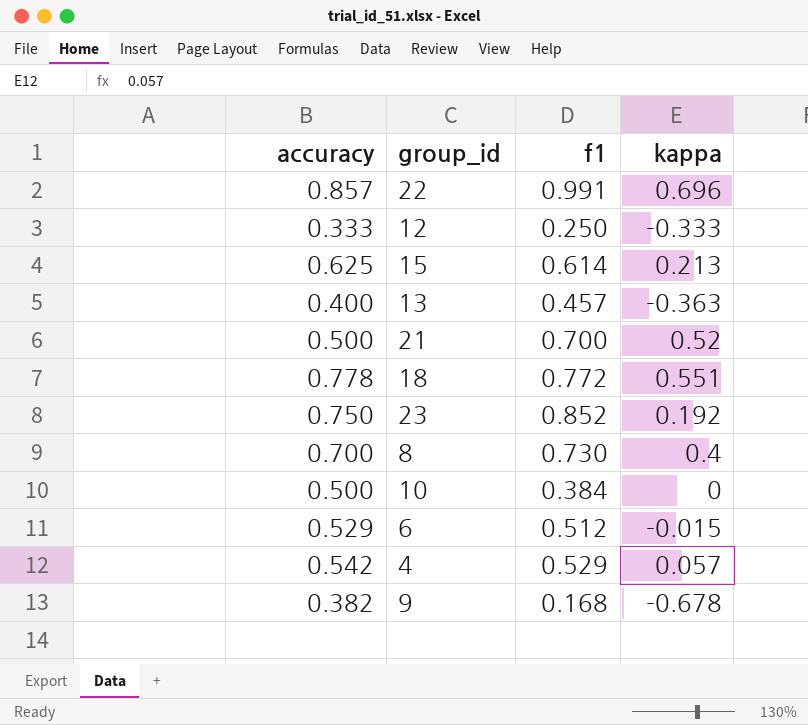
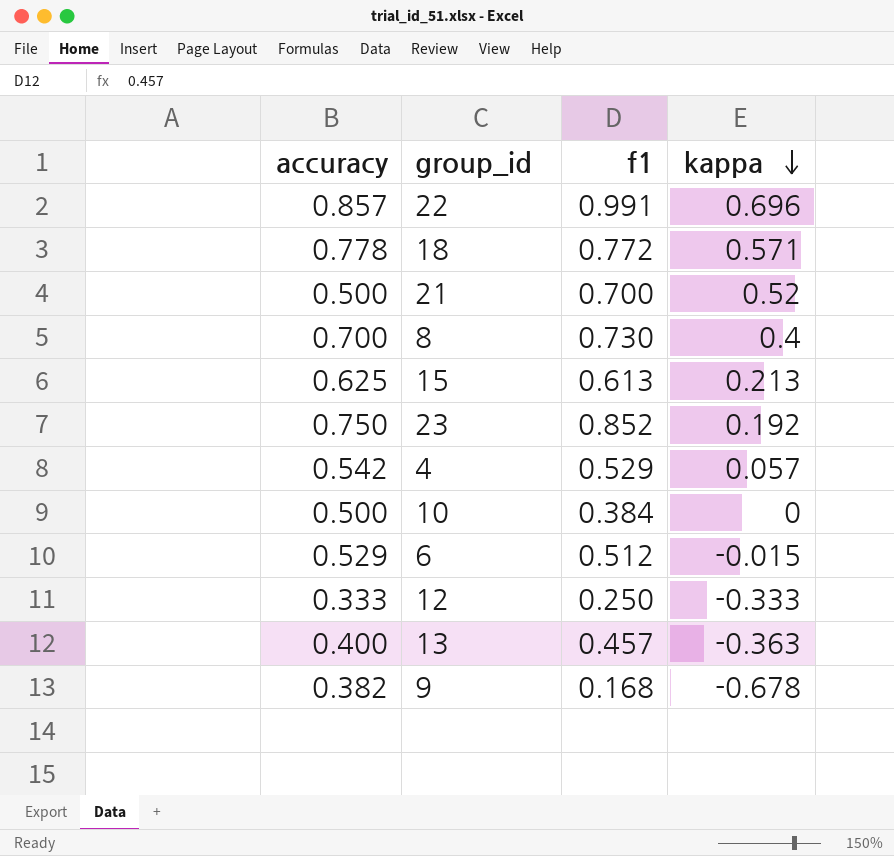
row order: none -> kappa descending
18 | kappa: 0.551 -> 0.571
15 | f1: 0.614 -> 0.613

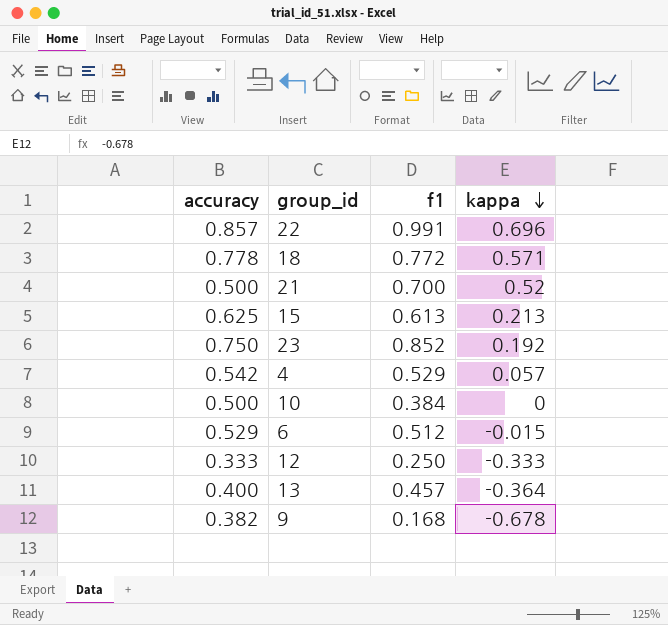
row 8: 0.700 | 0.730 | 0.4 -> none
13 | kappa: -0.363 -> -0.364

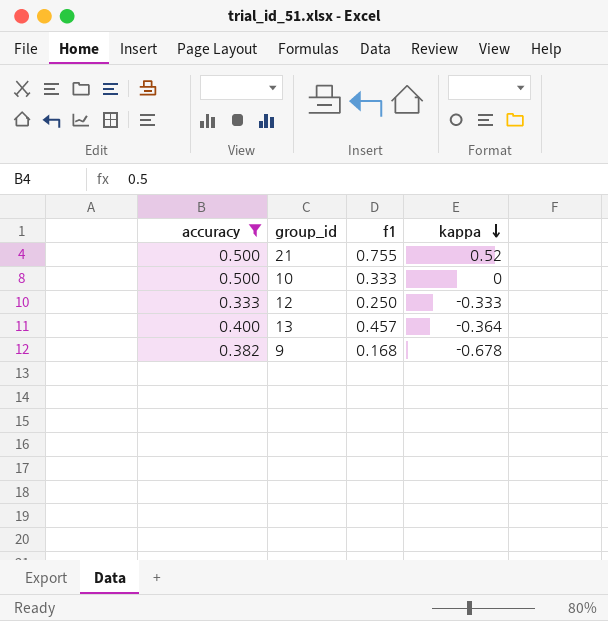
filter: none -> accuracy <= 0.500
21 | f1: 0.700 -> 0.755
10 | f1: 0.384 -> 0.333

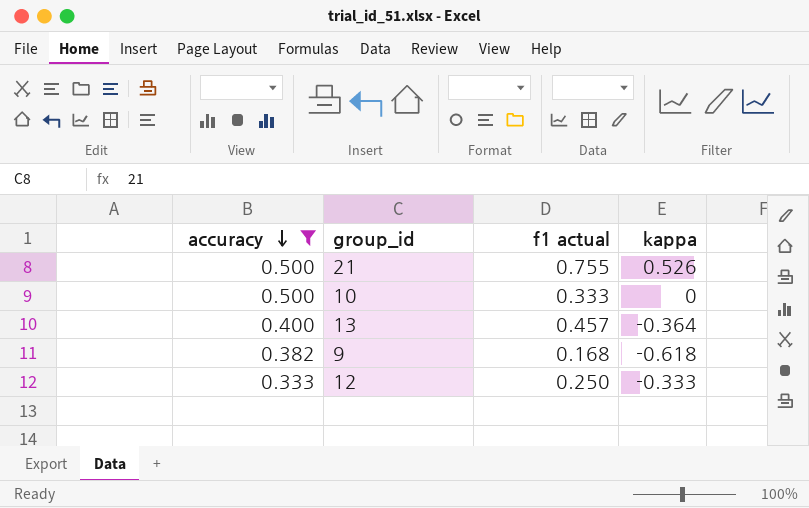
row order: kappa descending -> accuracy descending
column name: f1 -> f1 actual
21 | kappa: 0.52 -> 0.526
9 | kappa: -0.678 -> -0.618

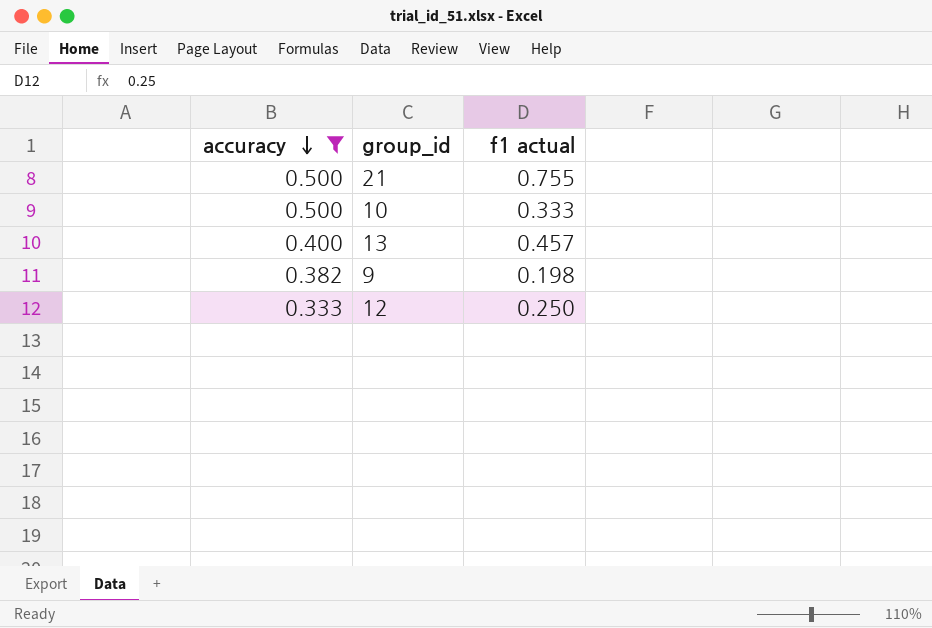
column kappa | position: 4 -> none
9 | f1 actual: 0.168 -> 0.198

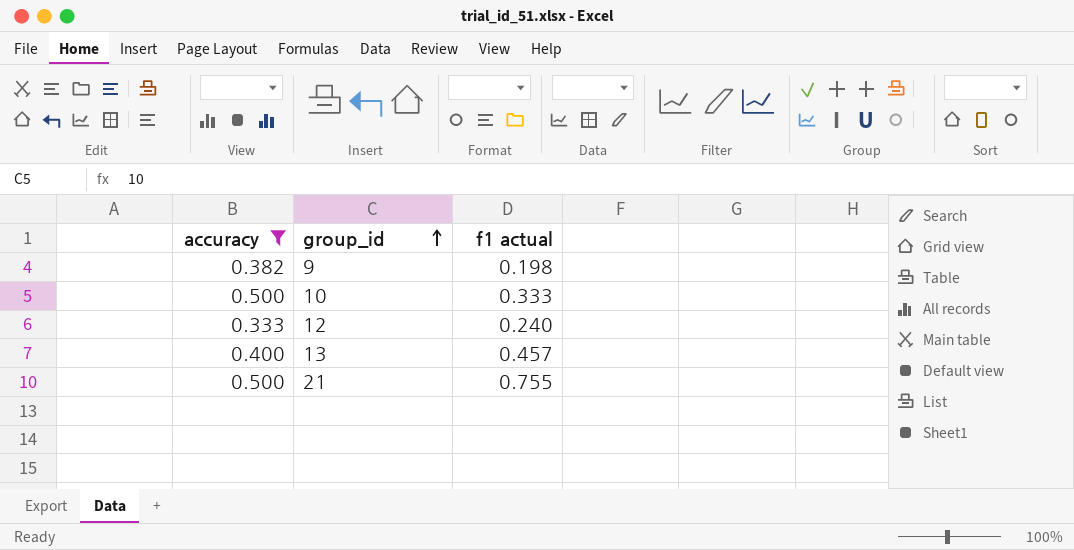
row order: accuracy descending -> group_id ascending
12 | f1 actual: 0.250 -> 0.240

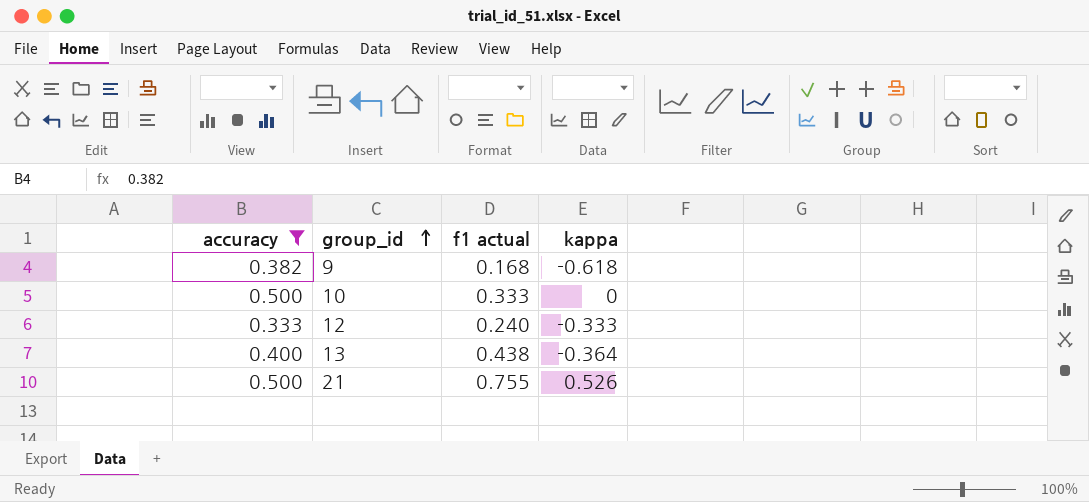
column kappa | position: none -> 4
9 | f1 actual: 0.198 -> 0.168
13 | f1 actual: 0.457 -> 0.438

